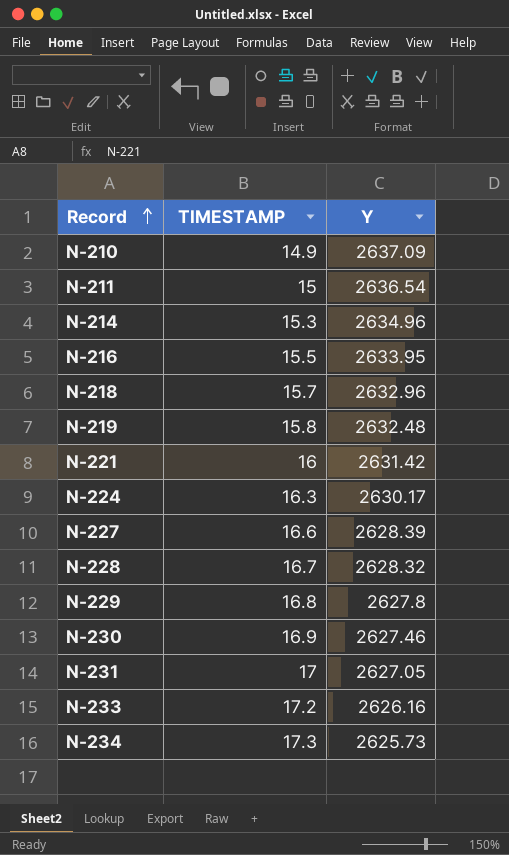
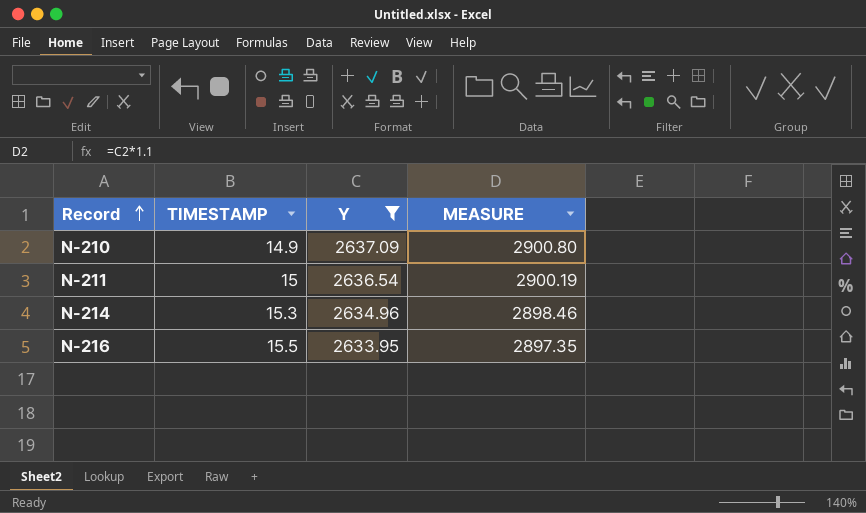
filter: none -> Y >= 2633.95
column MEASURE | formula: none -> [Y] * 1.1

